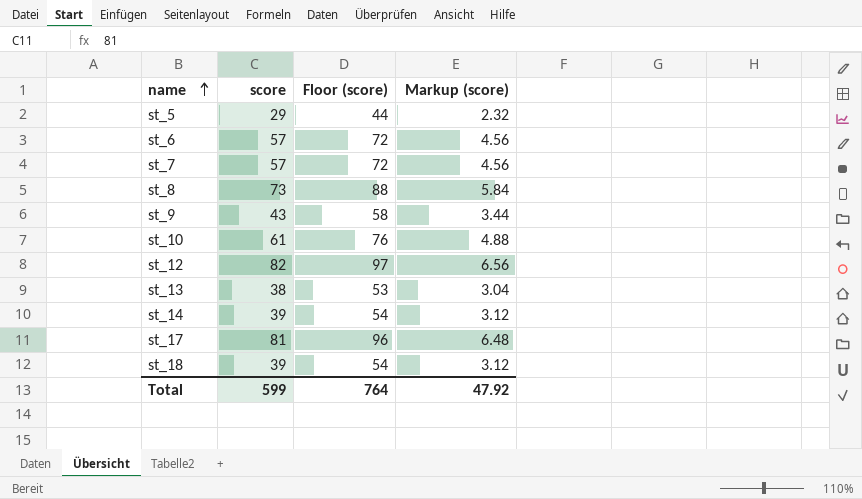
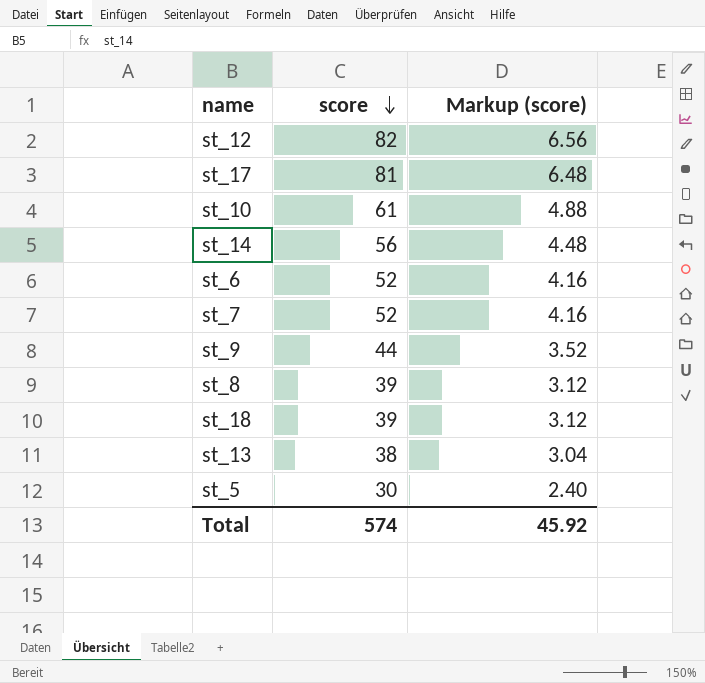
row order: name ascending -> score descending
column Floor (score) | formula: [score] + 15 -> none
st_14 | score: 39 -> 56
st_14 | Markup (score): 3.12 -> 4.48
st_6 | score: 57 -> 52
st_6 | Markup (score): 4.56 -> 4.16
st_7 | score: 57 -> 52
st_7 | Markup (score): 4.56 -> 4.16
st_9 | score: 43 -> 44
st_9 | Markup (score): 3.44 -> 3.52
st_8 | score: 73 -> 39
st_8 | Markup (score): 5.84 -> 3.12
st_5 | score: 29 -> 30
st_5 | Markup (score): 2.32 -> 2.40
Total | score: 599 -> 574
Total | Markup (score): 47.92 -> 45.92

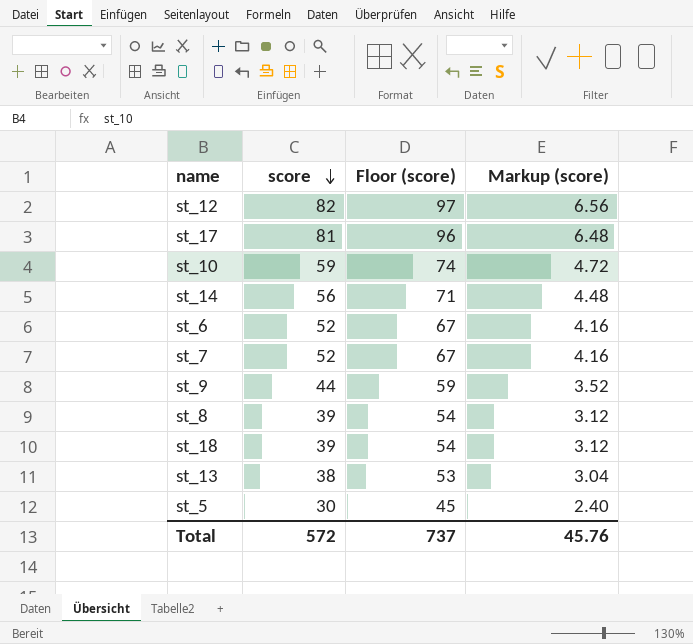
column Floor (score) | formula: none -> [score] + 15
st_10 | score: 61 -> 59
st_10 | Markup (score): 4.88 -> 4.72
Total | score: 574 -> 572
Total | Markup (score): 45.92 -> 45.76

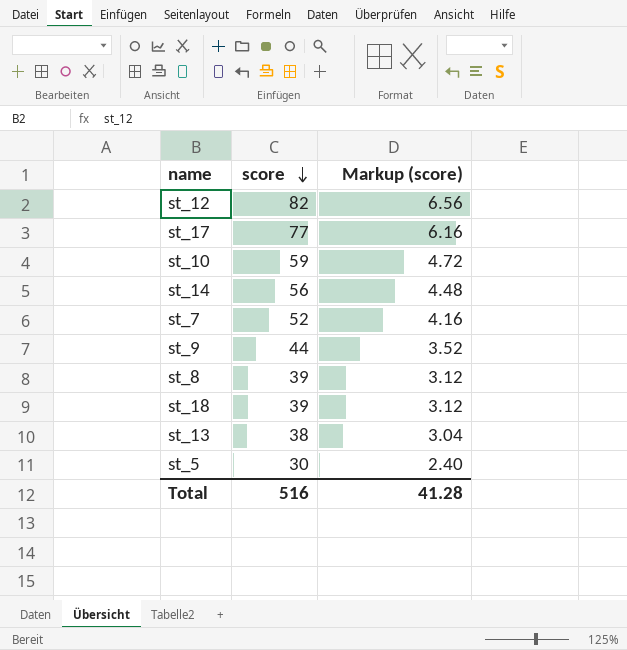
column Floor (score) | formula: [score] + 15 -> none
row st_6: 52 | 67 | 4.16 -> none
st_17 | score: 81 -> 77
st_17 | Markup (score): 6.48 -> 6.16
Total | score: 572 -> 516
Total | Markup (score): 45.76 -> 41.28

